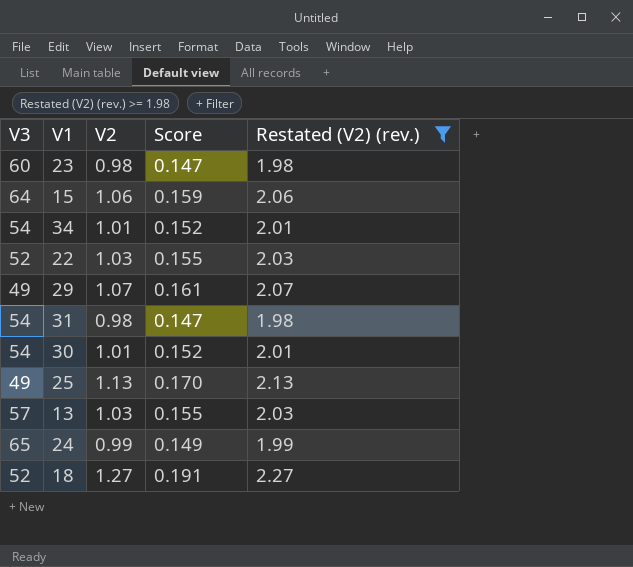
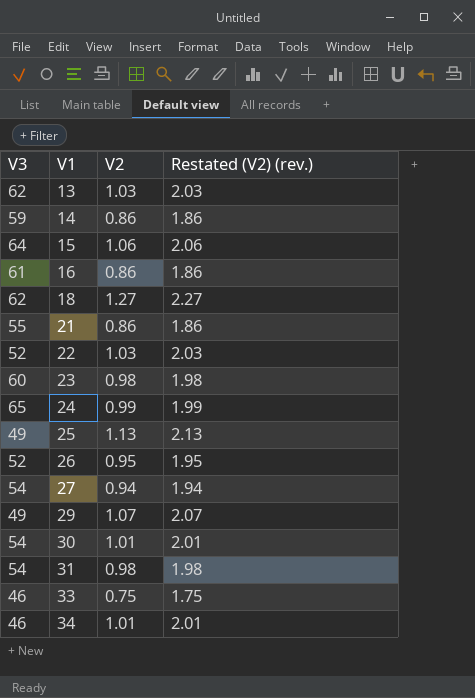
filter: Restated (V2) (rev.) >= 1.98 -> none
row order: none -> V1 ascending
column Score | formula: [V2] * 0.15 -> none
13 | V3: 57 -> 62
18 | V3: 52 -> 62
34 | V3: 54 -> 46

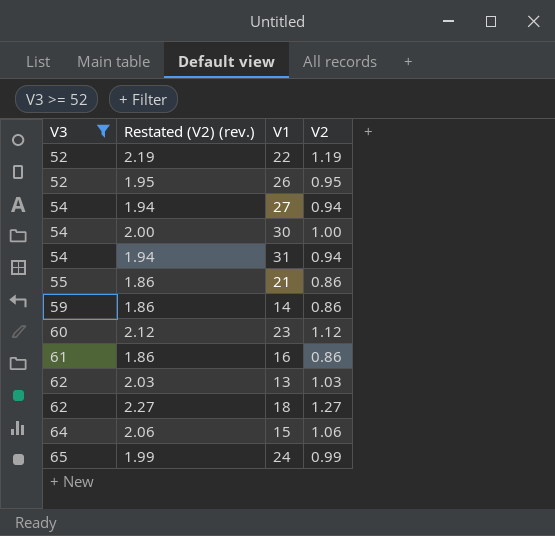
filter: none -> V3 >= 52
row order: V1 ascending -> V3 ascending
column Restated (V2) (rev.) | position: 4 -> 2
22 | Restated (V2) (rev.): 2.03 -> 2.19
22 | V2: 1.03 -> 1.19
30 | Restated (V2) (rev.): 2.01 -> 2.00
30 | V2: 1.01 -> 1.00
31 | Restated (V2) (rev.): 1.98 -> 1.94
31 | V2: 0.98 -> 0.94
23 | Restated (V2) (rev.): 1.98 -> 2.12
23 | V2: 0.98 -> 1.12

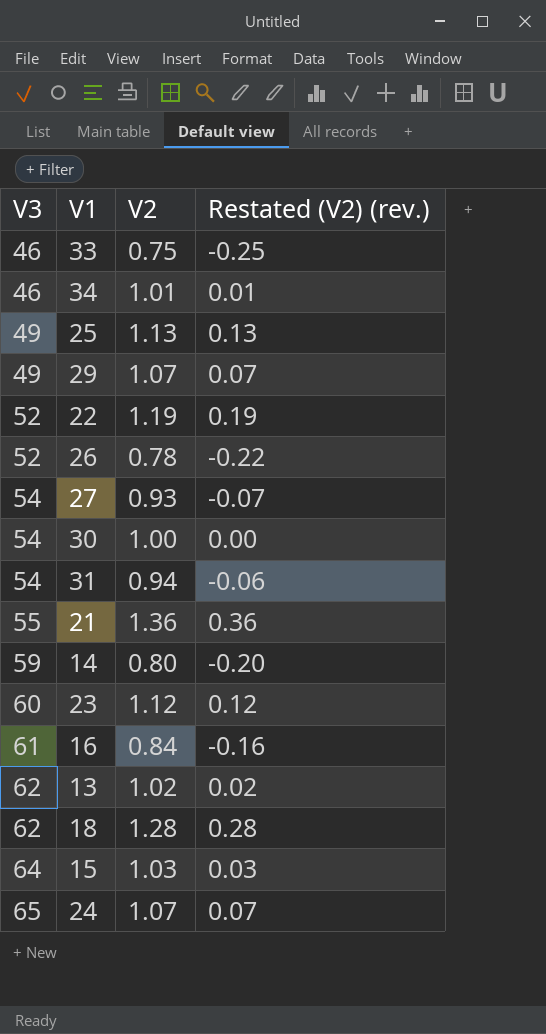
filter: V3 >= 52 -> none
column Restated (V2) (rev.) | formula: [V2] + 1 -> [V2] - 1
column Restated (V2) (rev.) | position: 2 -> 4
26 | V2: 0.95 -> 0.78
27 | V2: 0.94 -> 0.93
21 | V2: 0.86 -> 1.36
14 | V2: 0.86 -> 0.80
16 | V2: 0.86 -> 0.84
13 | V2: 1.03 -> 1.02
18 | V2: 1.27 -> 1.28
15 | V2: 1.06 -> 1.03
24 | V2: 0.99 -> 1.07

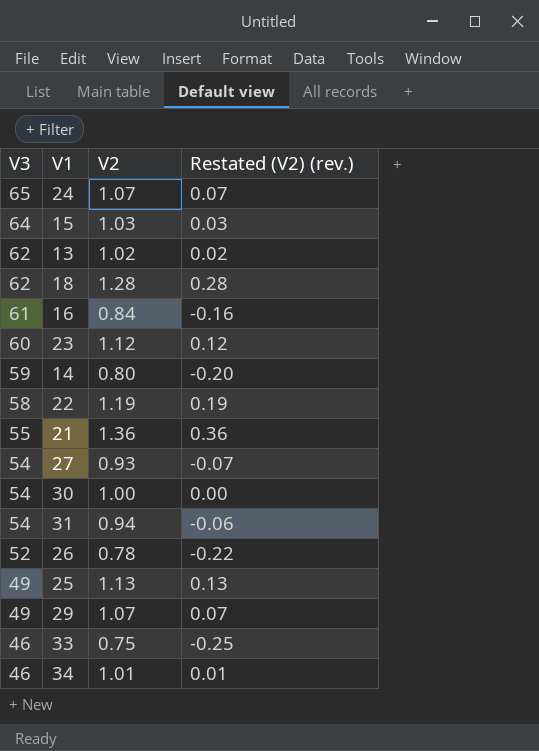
row order: V3 ascending -> V3 descending
22 | V3: 52 -> 58

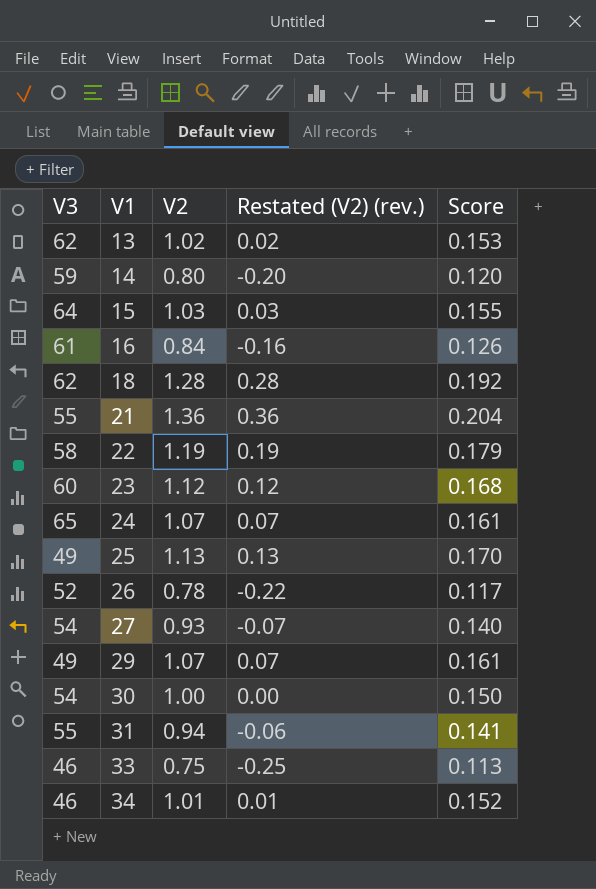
row order: V3 descending -> V1 ascending
column Score | formula: none -> [V2] * 0.15
31 | V3: 54 -> 55

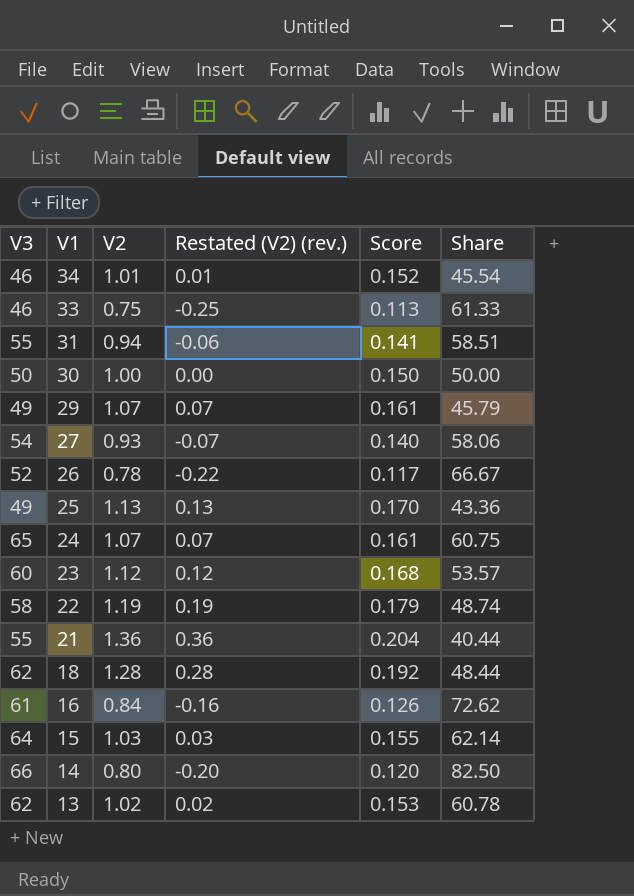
row order: V1 ascending -> V1 descending
column Share | formula: none -> [V3] / [V2]
30 | V3: 54 -> 50
14 | V3: 59 -> 66

